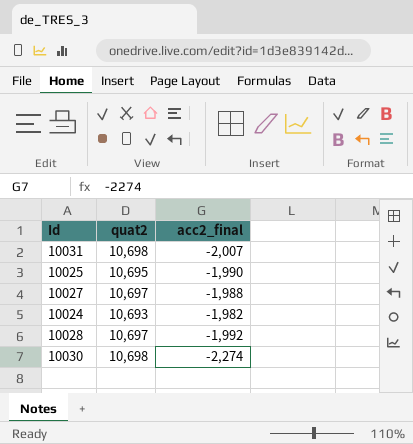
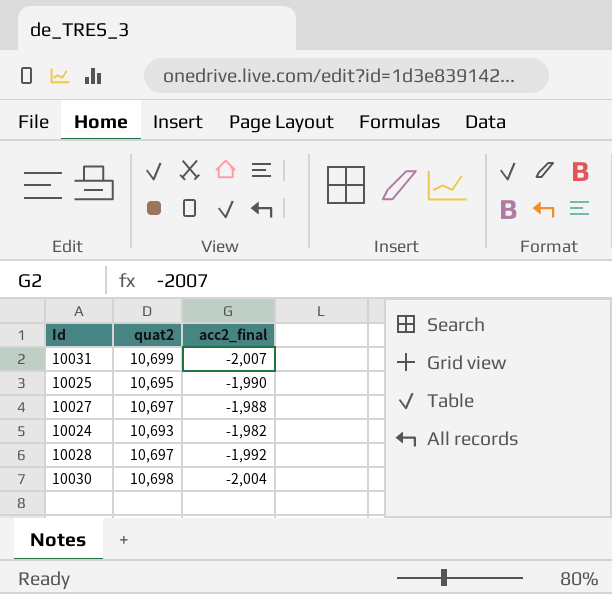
10031 | quat2: 10,698 -> 10,699
10030 | acc2_final: -2,274 -> -2,004

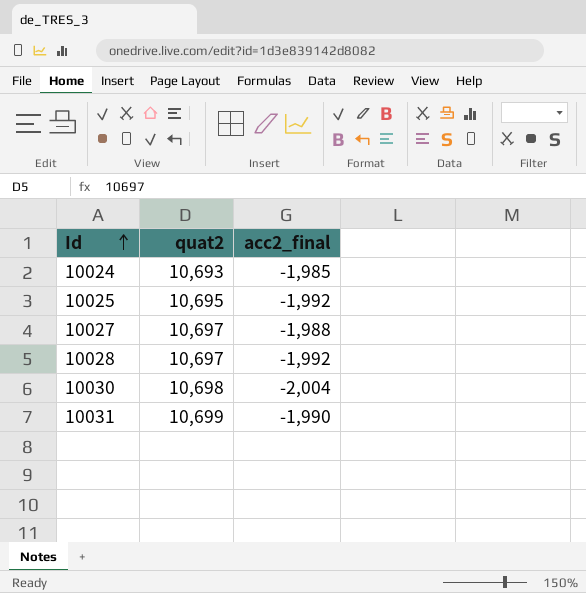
row order: none -> Id ascending
10024 | acc2_final: -1,982 -> -1,985
10025 | acc2_final: -1,990 -> -1,992
10031 | acc2_final: -2,007 -> -1,990

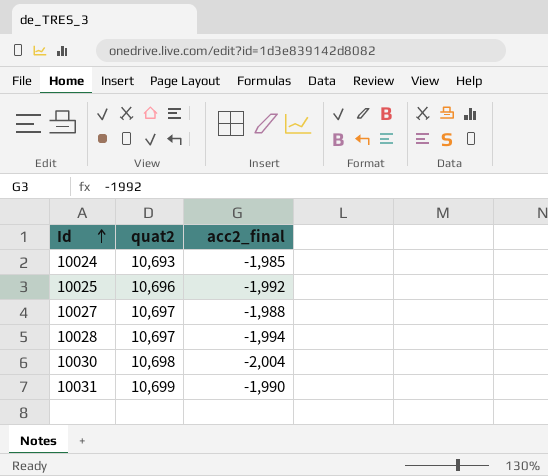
10025 | quat2: 10,695 -> 10,696
10028 | acc2_final: -1,992 -> -1,994

